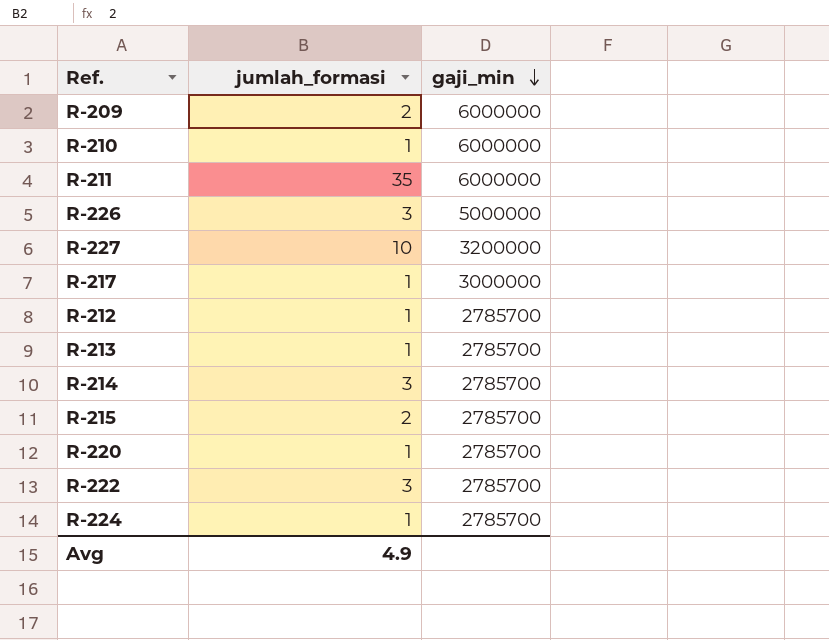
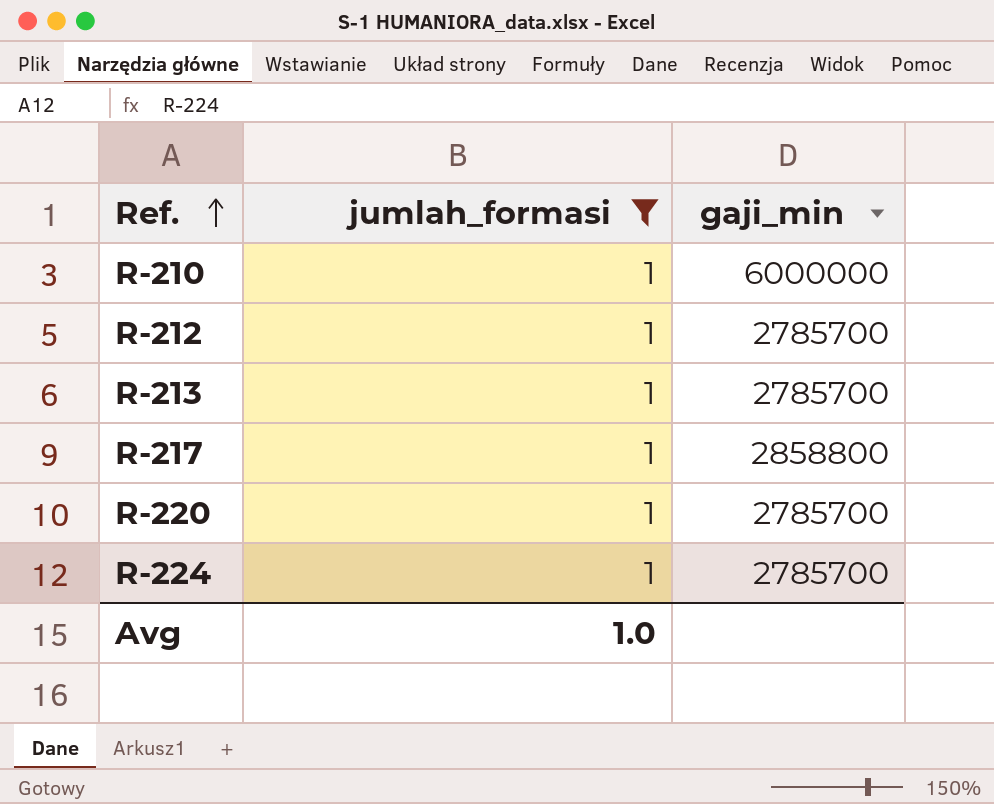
filter: none -> jumlah_formasi = 1
row order: gaji_min descending -> Ref. ascending
R-217 | gaji_min: 3000000 -> 2858800
Avg | jumlah_formasi: 4.9 -> 1.0

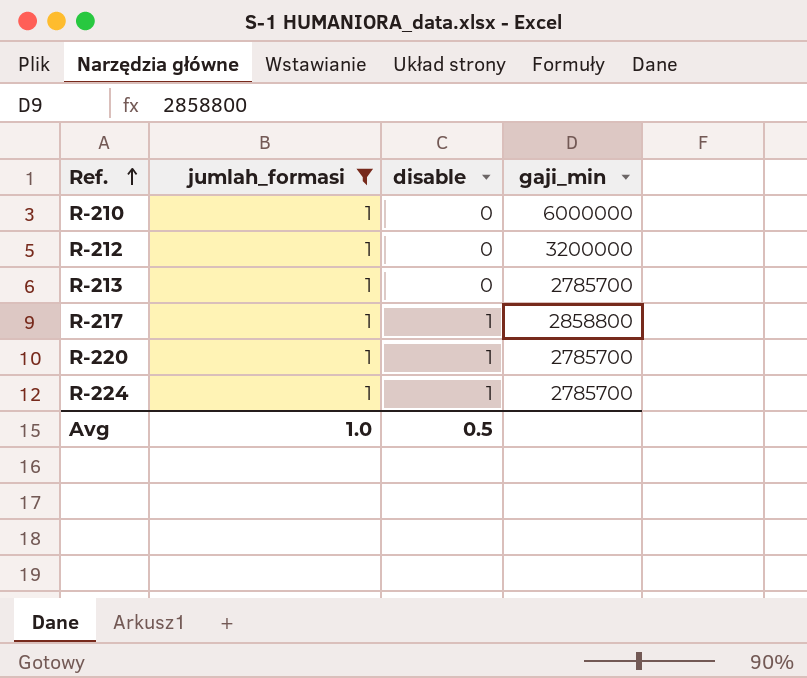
column disable | position: none -> 3
R-212 | gaji_min: 2785700 -> 3200000

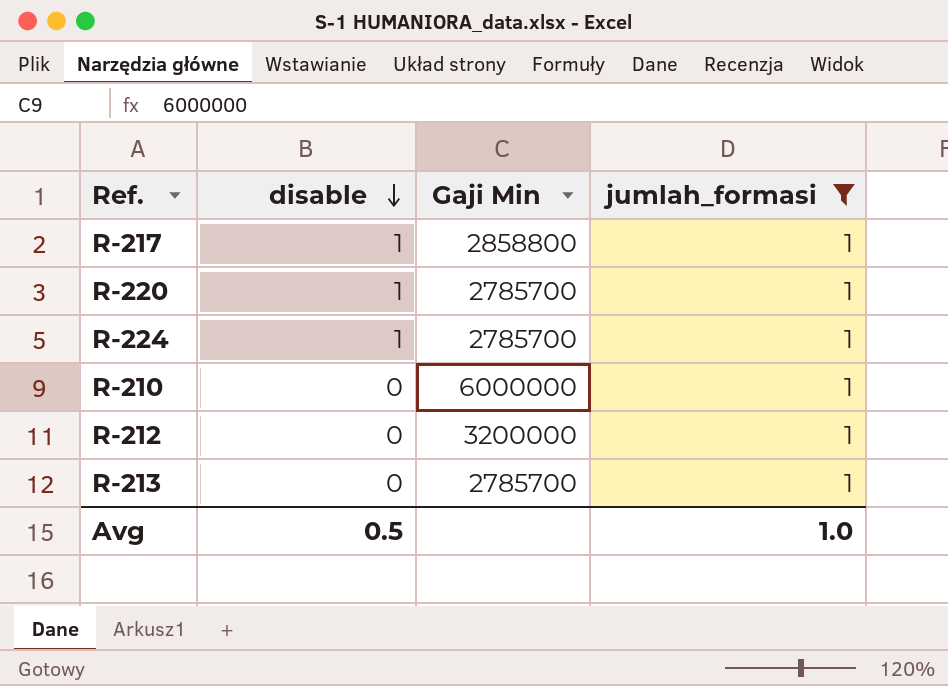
row order: Ref. ascending -> disable descending
column name: gaji_min -> Gaji Min
column jumlah_formasi | position: 2 -> 4

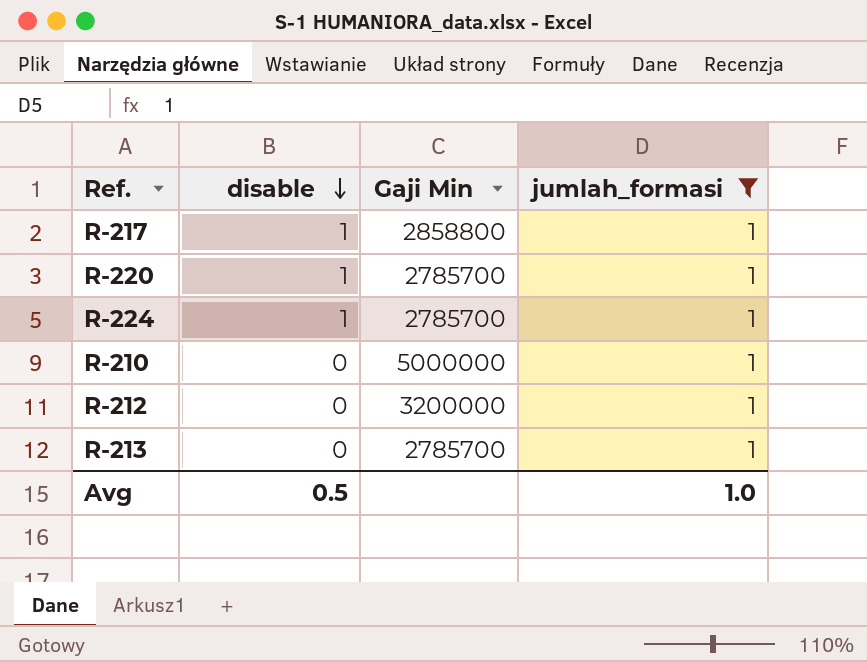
R-210 | Gaji Min: 6000000 -> 5000000

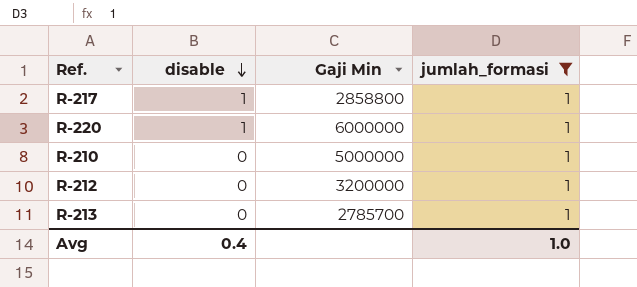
row R-224: 1 | 2785700 | 1 -> none
R-220 | Gaji Min: 2785700 -> 6000000
Avg | disable: 0.5 -> 0.4

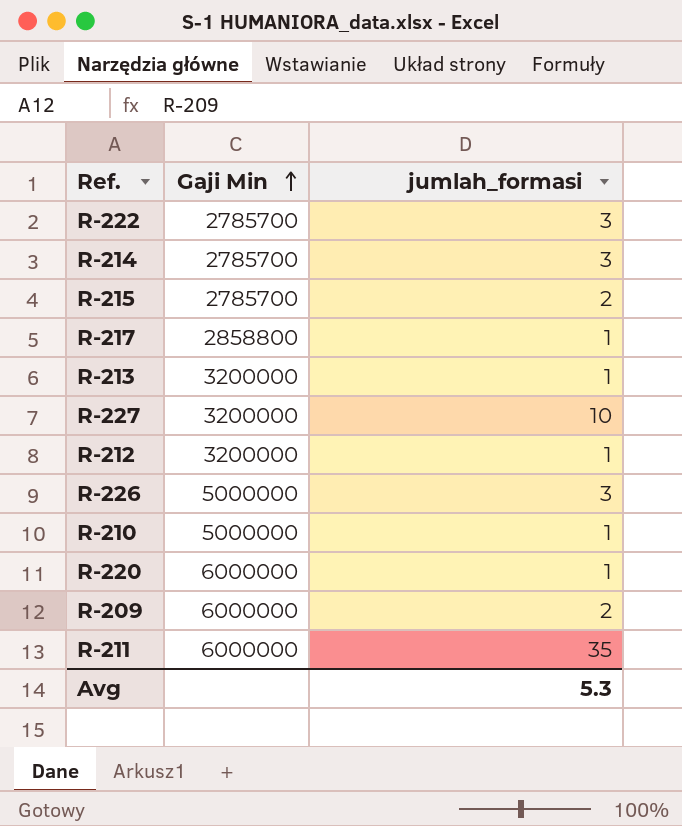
filter: jumlah_formasi = 1 -> none
row order: disable descending -> Gaji Min ascending
column disable | position: 2 -> none
R-213 | Gaji Min: 2785700 -> 3200000
Avg | jumlah_formasi: 1.0 -> 5.3

